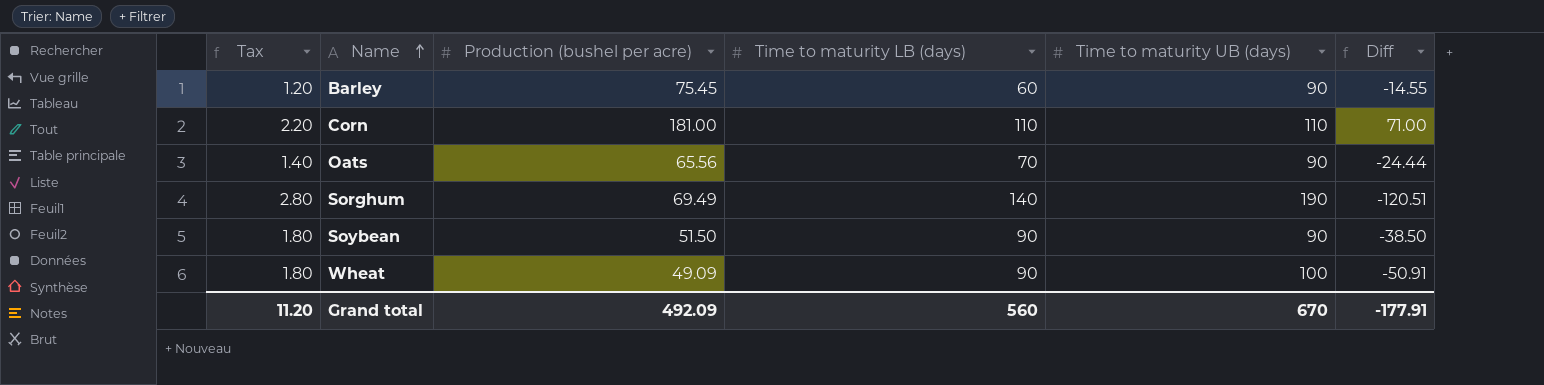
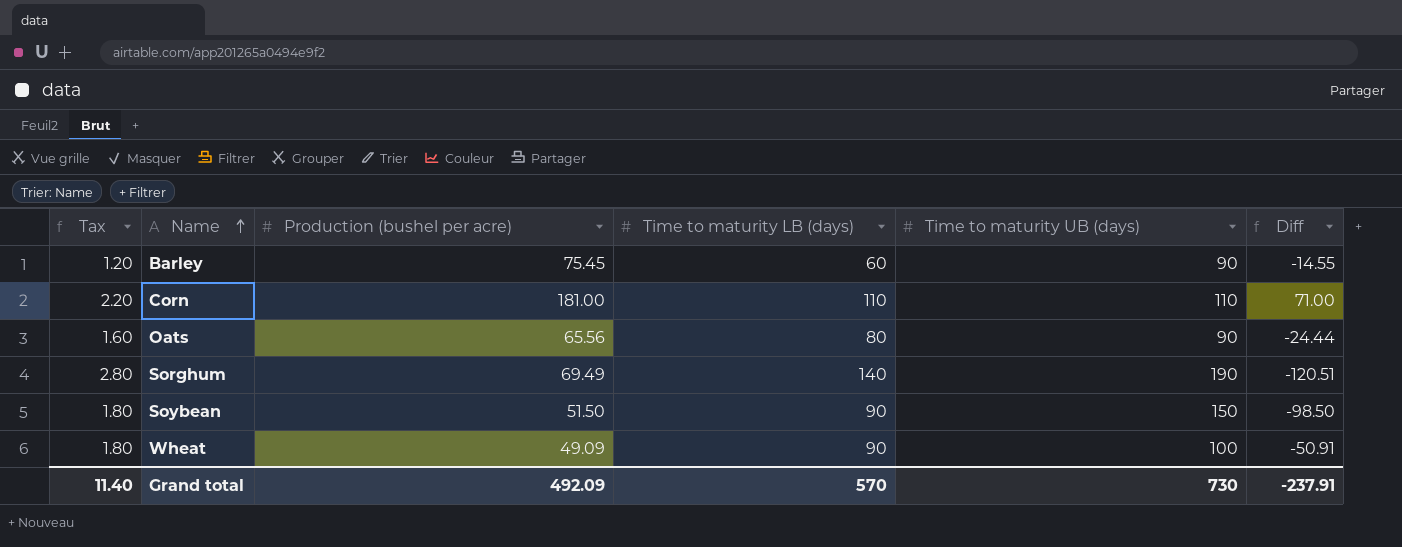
Oats | Tax: 1.40 -> 1.60
Oats | Time to maturity LB (days): 70 -> 80
Soybean | Time to maturity UB (days): 90 -> 150
Soybean | Diff: -38.50 -> -98.50
Grand total | Tax: 11.20 -> 11.40
Grand total | Time to maturity LB (days): 560 -> 570
Grand total | Time to maturity UB (days): 670 -> 730
Grand total | Diff: -177.91 -> -237.91

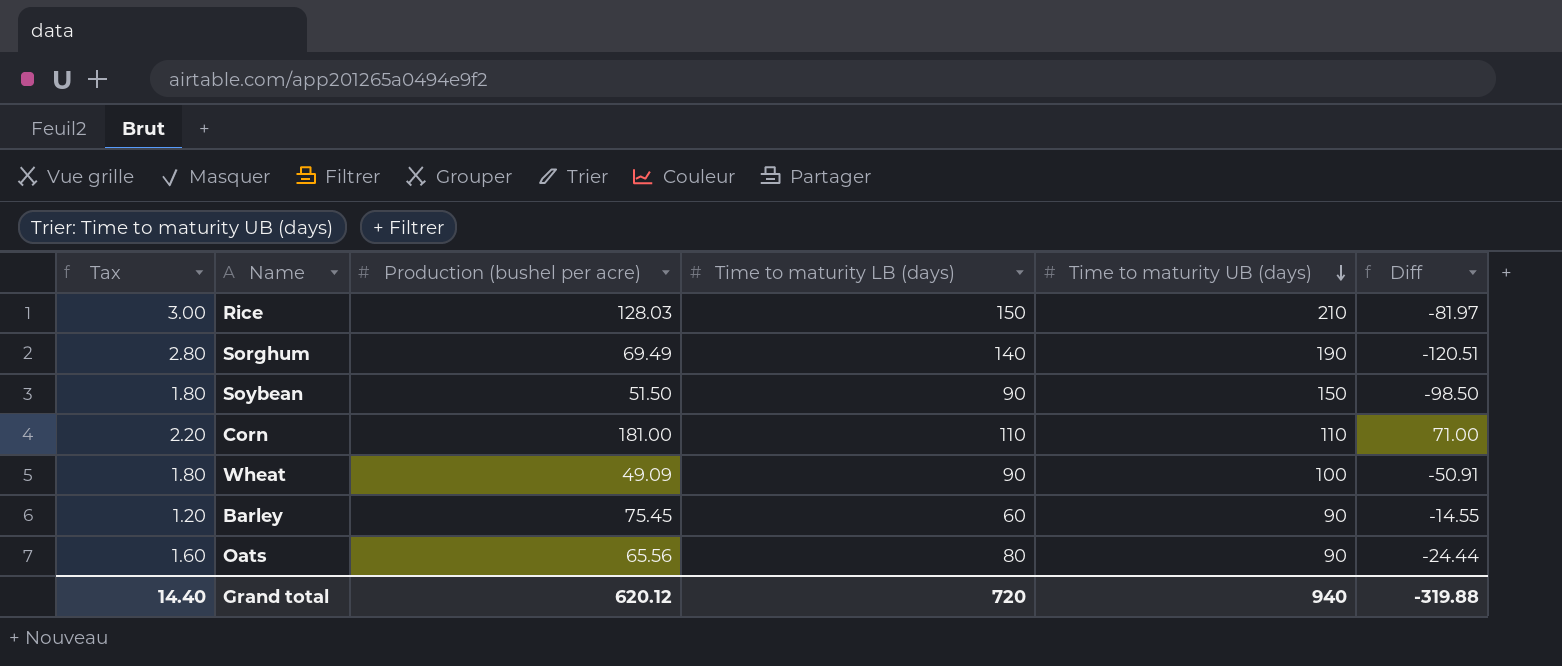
row order: Name ascending -> Time to maturity UB (days) descending
row Rice: none -> 3.00 | 128.03 | 150 | 210 | -81.97
Grand total | Tax: 11.40 -> 14.40
Grand total | Production (bushel per acre): 492.09 -> 620.12
Grand total | Time to maturity LB (days): 570 -> 720
Grand total | Time to maturity UB (days): 730 -> 940
Grand total | Diff: -237.91 -> -319.88

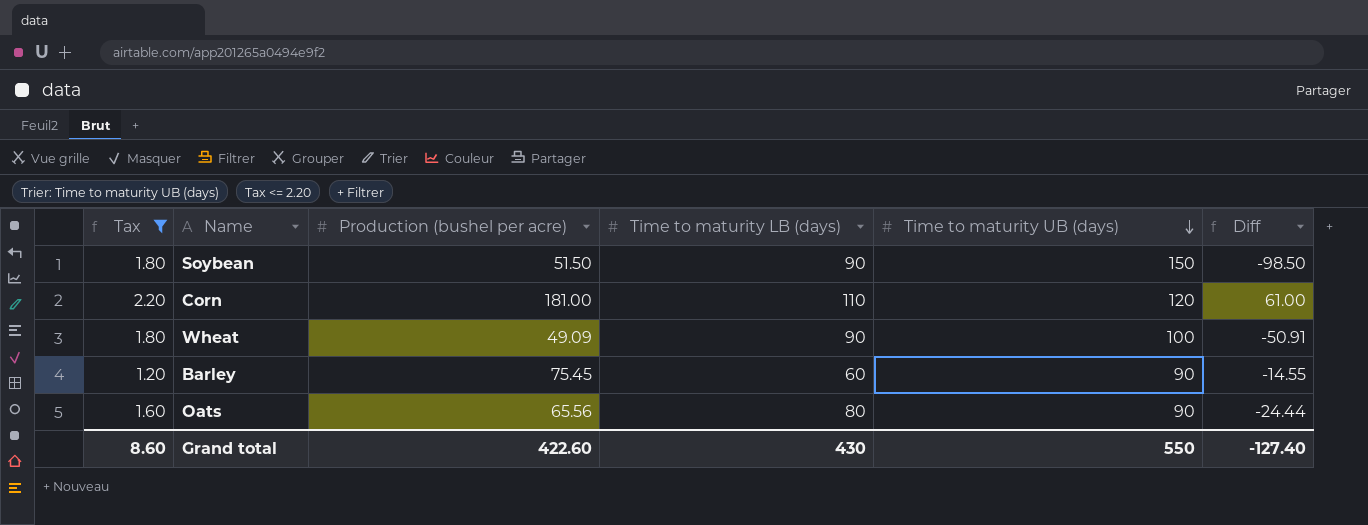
filter: none -> Tax <= 2.20
Corn | Time to maturity UB (days): 110 -> 120
Corn | Diff: 71.00 -> 61.00
Grand total | Tax: 14.40 -> 8.60
Grand total | Production (bushel per acre): 620.12 -> 422.60
Grand total | Time to maturity LB (days): 720 -> 430
Grand total | Time to maturity UB (days): 940 -> 550
Grand total | Diff: -319.88 -> -127.40

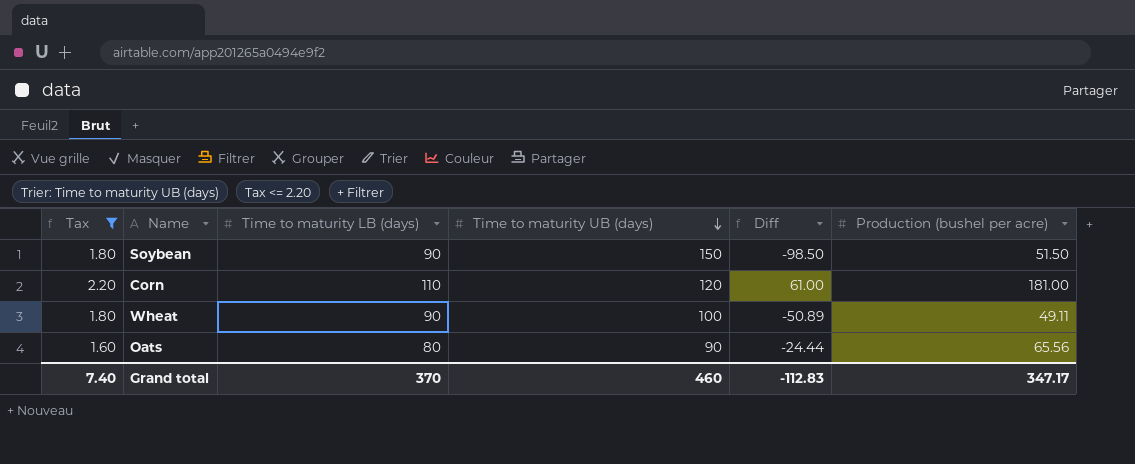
column Production (bushel per acre) | position: 3 -> 6
row Barley: 1.20 | 75.45 | 60 | 90 | -14.55 -> none
Wheat | Diff: -50.91 -> -50.89
Wheat | Production (bushel per acre): 49.09 -> 49.11
Grand total | Tax: 8.60 -> 7.40
Grand total | Time to maturity LB (days): 430 -> 370
Grand total | Time to maturity UB (days): 550 -> 460
Grand total | Diff: -127.40 -> -112.83
Grand total | Production (bushel per acre): 422.60 -> 347.17

